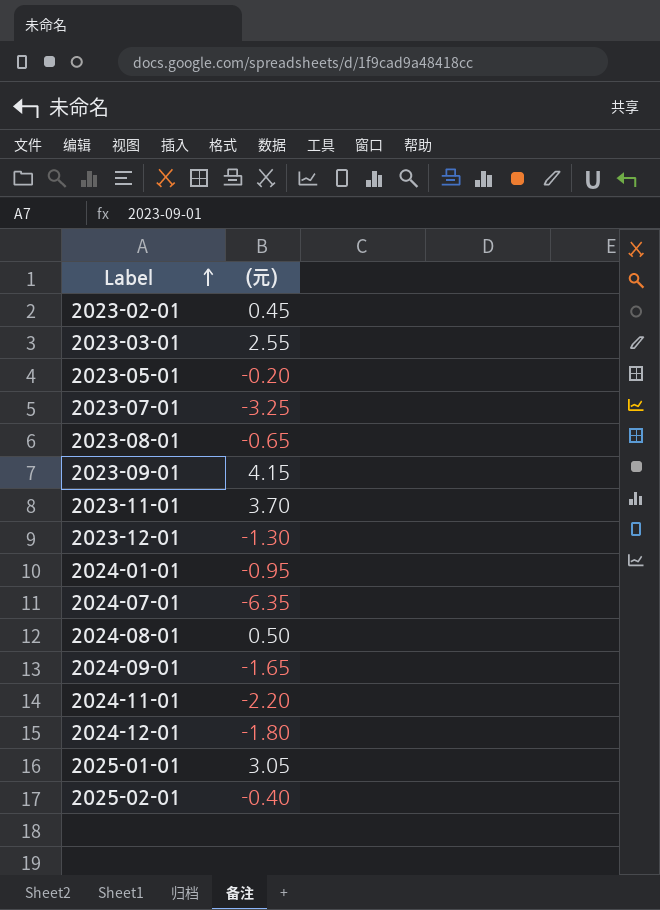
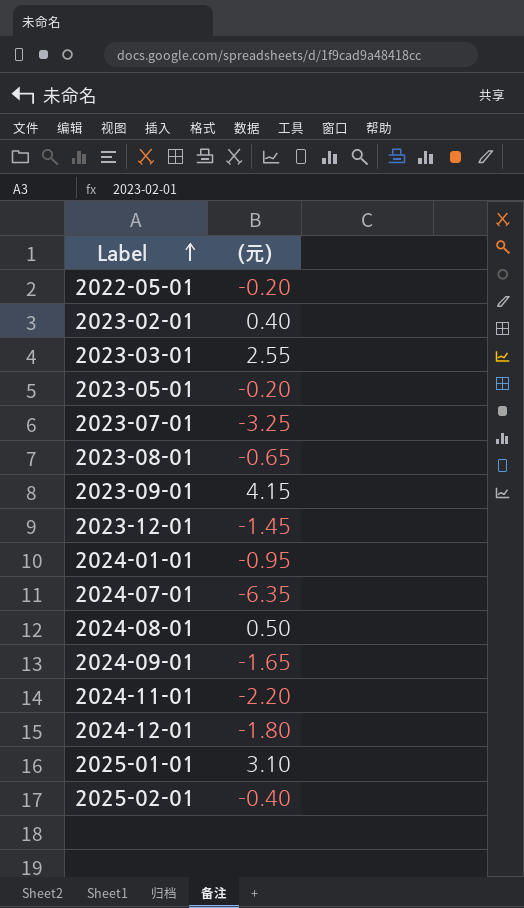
row 2023-11-01: 3.70 -> none
row 2022-05-01: none -> -0.20
2023-02-01 | (元): 0.45 -> 0.40
2023-12-01 | (元): -1.30 -> -1.45
2025-01-01 | (元): 3.05 -> 3.10

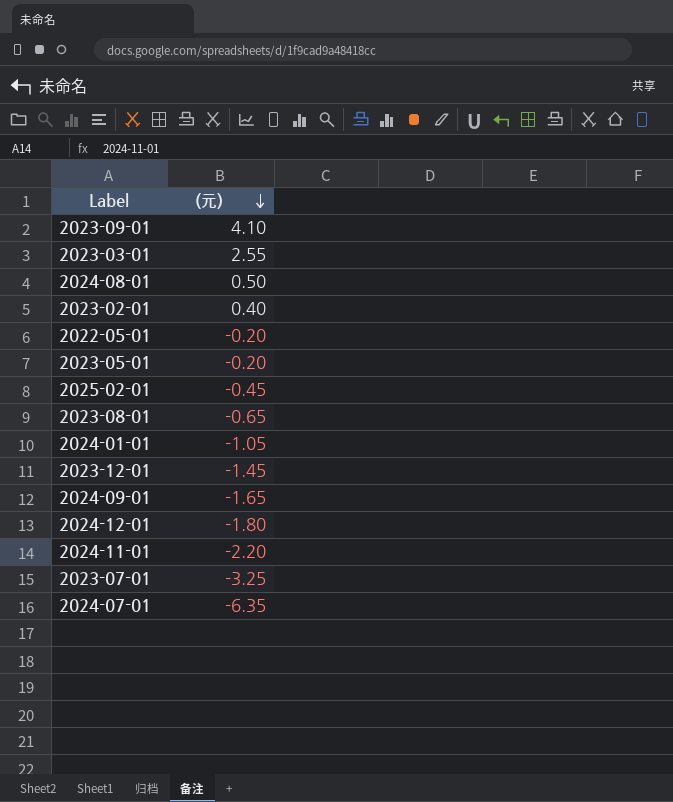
row order: Label ascending -> (元) descending
row 2025-01-01: 3.10 -> none
2023-09-01 | (元): 4.15 -> 4.10
2025-02-01 | (元): -0.40 -> -0.45
2024-01-01 | (元): -0.95 -> -1.05

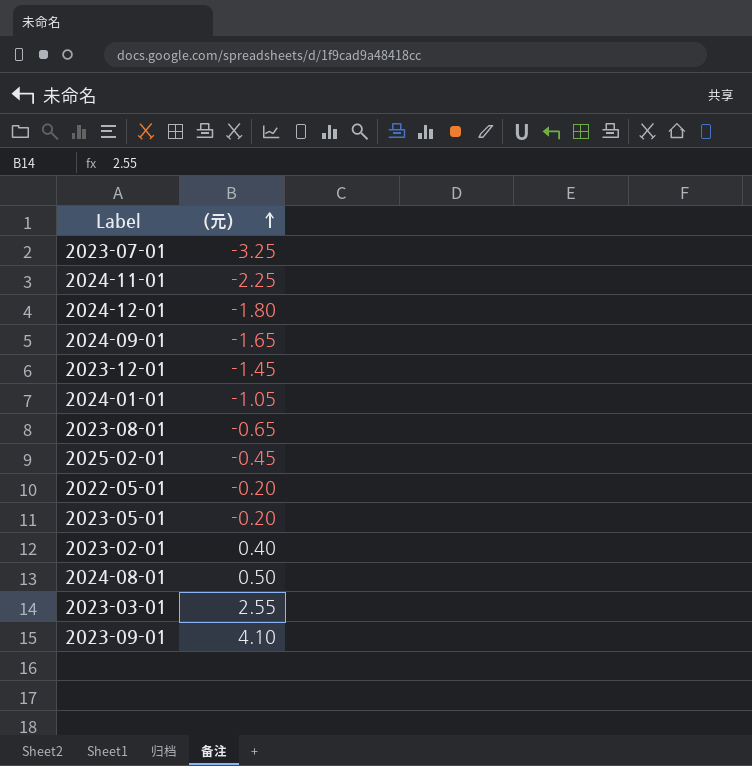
row order: (元) descending -> (元) ascending
row 2024-07-01: -6.35 -> none
2024-11-01 | (元): -2.20 -> -2.25

